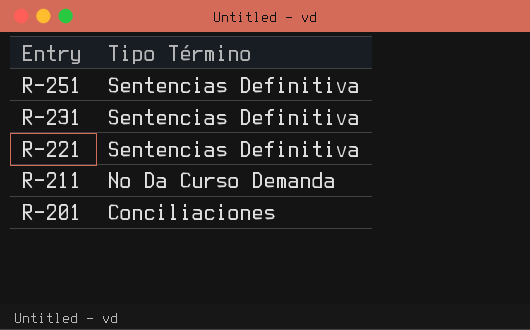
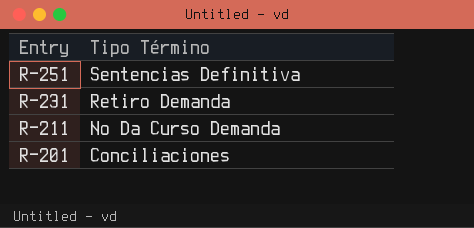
row R-221: Sentencias Definitiva -> none
R-231 | Tipo Término: Sentencias Definitiva -> Retiro Demanda

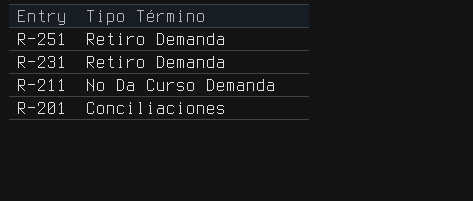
R-251 | Tipo Término: Sentencias Definitiva -> Retiro Demanda

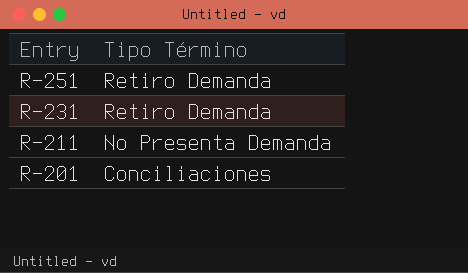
R-211 | Tipo Término: No Da Curso Demanda -> No Presenta Demanda

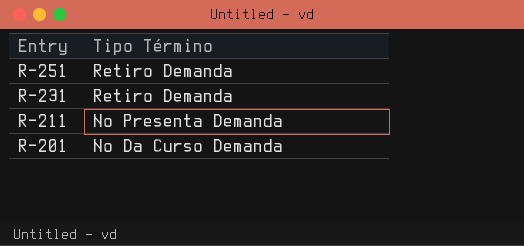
R-201 | Tipo Término: Conciliaciones -> No Da Curso Demanda

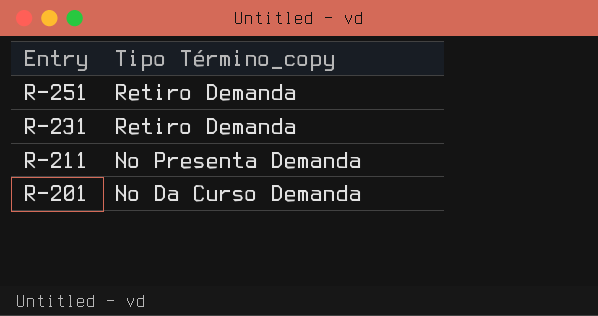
column name: Tipo Término -> Tipo Término_copy

